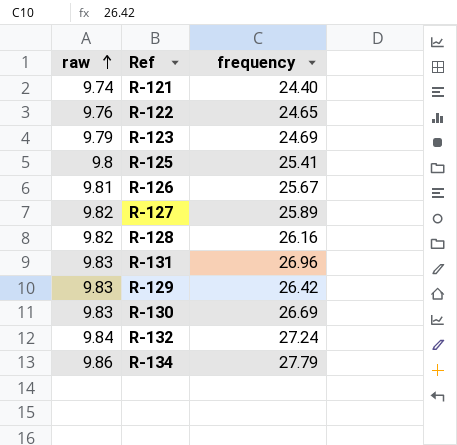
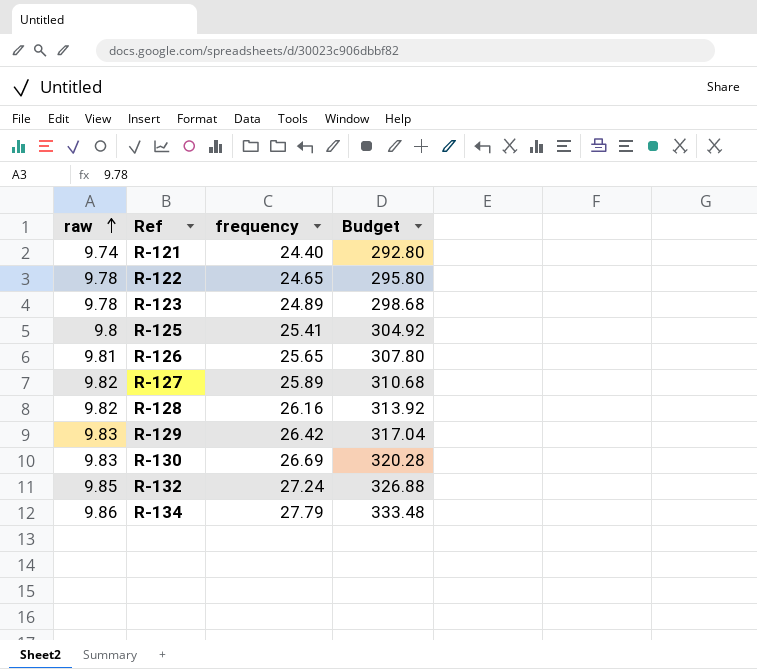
column Budget | formula: none -> [frequency] * 12
row R-131: 9.83 | 26.96 -> none
R-122 | raw: 9.76 -> 9.78
R-123 | raw: 9.79 -> 9.78
R-123 | frequency: 24.69 -> 24.89
R-126 | frequency: 25.67 -> 25.65
R-132 | raw: 9.84 -> 9.85

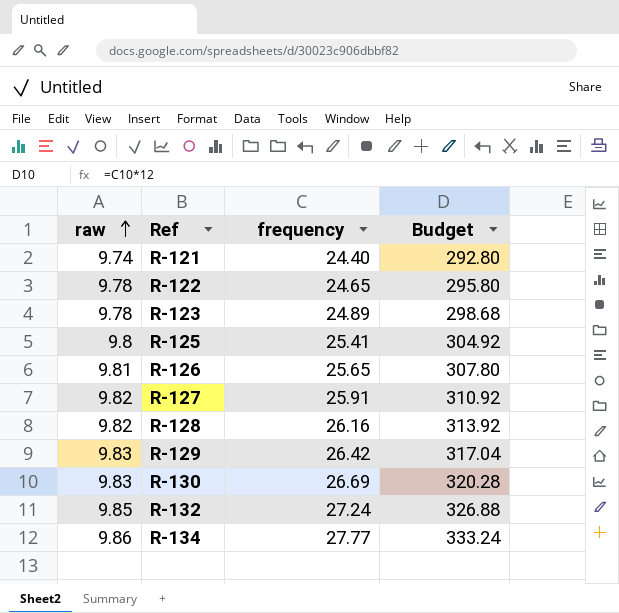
R-127 | frequency: 25.89 -> 25.91
R-127 | Budget: 310.68 -> 310.92
R-134 | frequency: 27.79 -> 27.77
R-134 | Budget: 333.48 -> 333.24

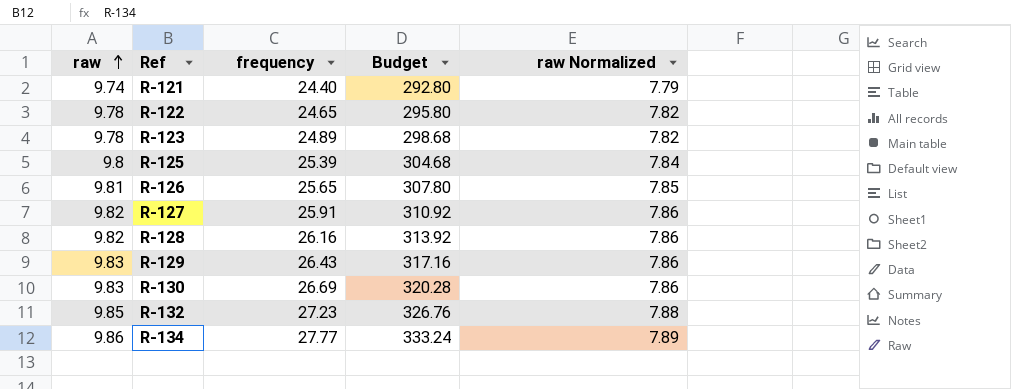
column raw Normalized | formula: none -> [raw] * 0.8
R-125 | frequency: 25.41 -> 25.39
R-125 | Budget: 304.92 -> 304.68
R-129 | frequency: 26.42 -> 26.43
R-129 | Budget: 317.04 -> 317.16
R-132 | frequency: 27.24 -> 27.23
R-132 | Budget: 326.88 -> 326.76

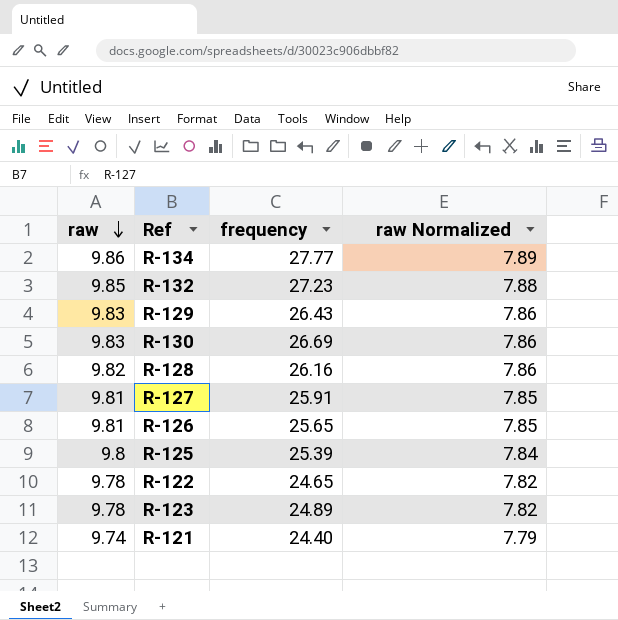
row order: raw ascending -> raw descending
column Budget | formula: [frequency] * 12 -> none
R-127 | raw: 9.82 -> 9.81
R-127 | raw Normalized: 7.86 -> 7.85

